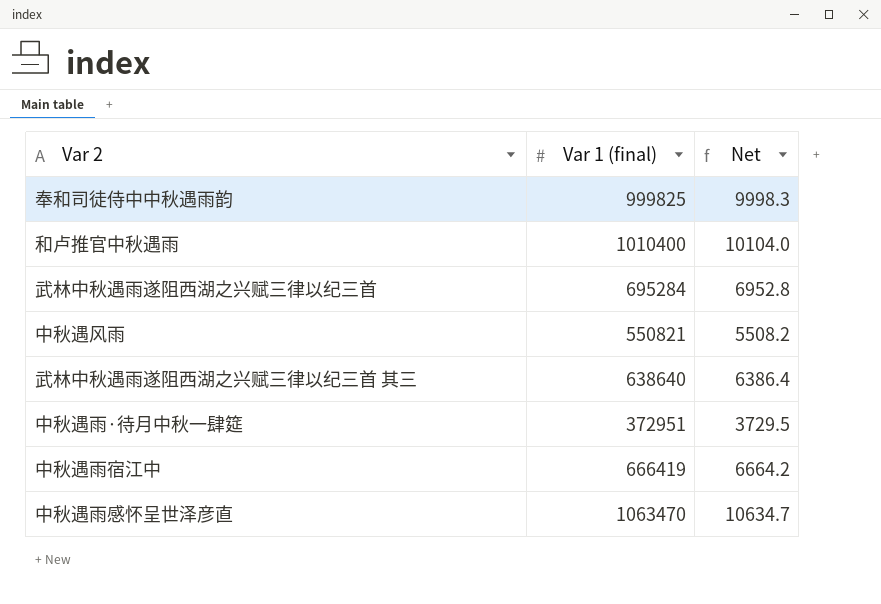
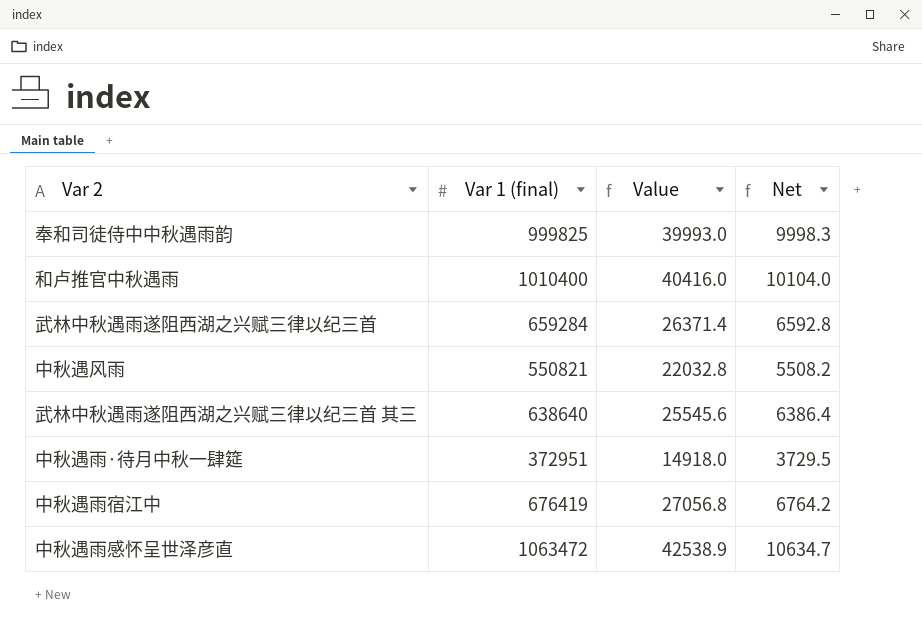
column Value | formula: none -> [Var 1 (final)] * 0.04
武林中秋遇雨遂阻西湖之兴赋三律以纪三首 | Var 1 (final): 695284 -> 659284
武林中秋遇雨遂阻西湖之兴赋三律以纪三首 | Net: 6952.8 -> 6592.8
中秋遇雨宿江中 | Var 1 (final): 666419 -> 676419
中秋遇雨宿江中 | Net: 6664.2 -> 6764.2
中秋遇雨感怀呈世泽彦直 | Var 1 (final): 1063470 -> 1063472

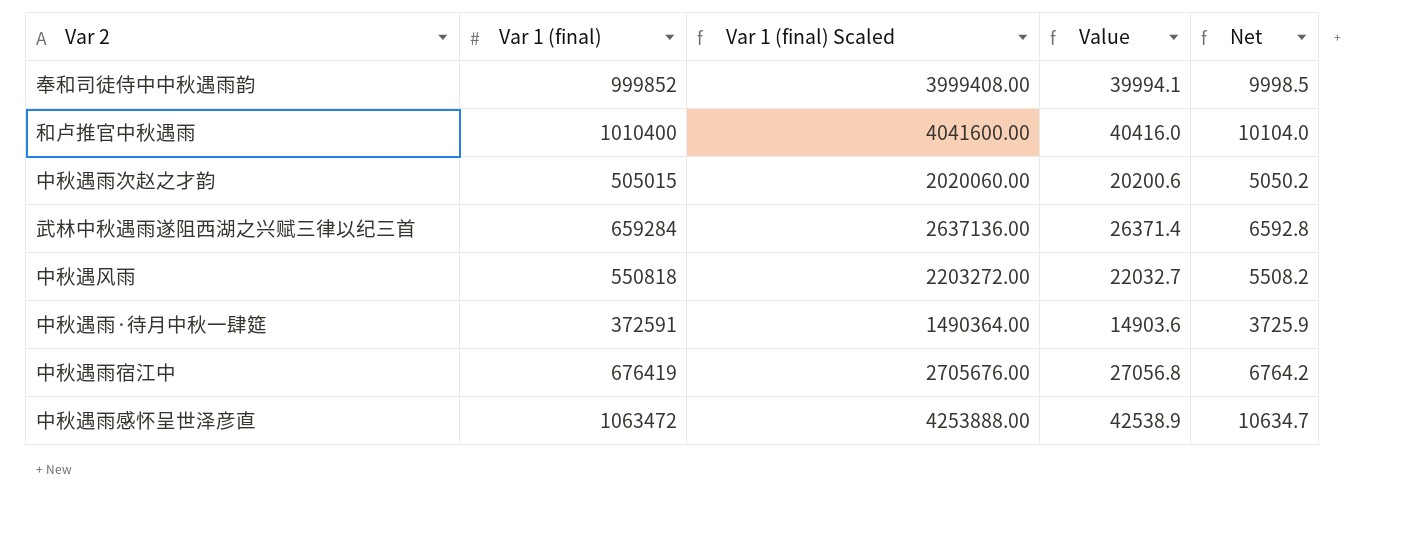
column Var 1 (final) Scaled | formula: none -> [Var 1 (final)] * 4
row 武林中秋遇雨遂阻西湖之兴赋三律以纪三首 其三: 638640 | 25545.6 | 6386.4 -> none
奉和司徒侍中中秋遇雨韵 | Var 1 (final): 999825 -> 999852
奉和司徒侍中中秋遇雨韵 | Value: 39993.0 -> 39994.1
奉和司徒侍中中秋遇雨韵 | Net: 9998.3 -> 9998.5
row 中秋遇雨次赵之才韵: none -> 505015 | 2020060.00 | 20200.6 | 5050.2
中秋遇风雨 | Var 1 (final): 550821 -> 550818
中秋遇风雨 | Value: 22032.8 -> 22032.7
中秋遇雨·待月中秋一肆筵 | Var 1 (final): 372951 -> 372591
中秋遇雨·待月中秋一肆筵 | Value: 14918.0 -> 14903.6
中秋遇雨·待月中秋一肆筵 | Net: 3729.5 -> 3725.9

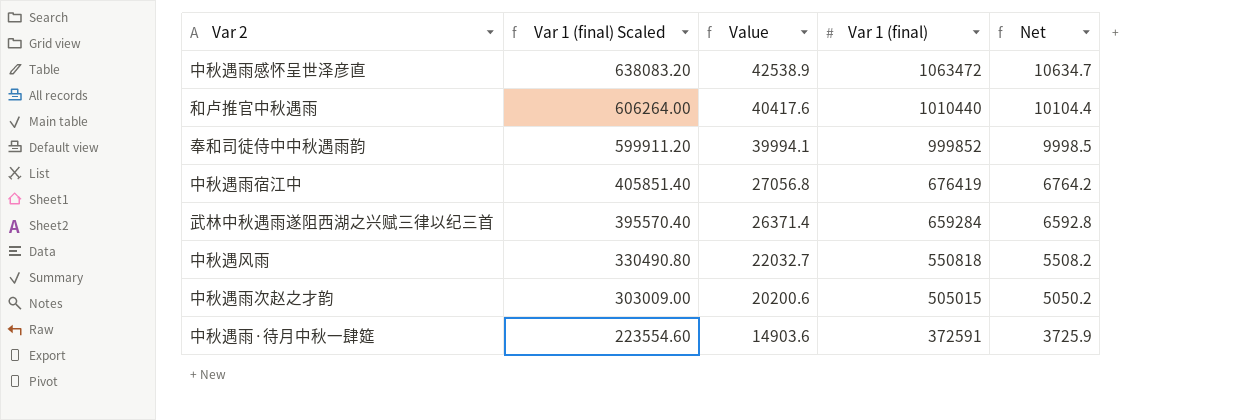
row order: none -> Var 1 (final) Scaled descending
column Var 1 (final) Scaled | formula: [Var 1 (final)] * 4 -> [Var 1 (final)] * 0.6
column Var 1 (final) | position: 2 -> 4
和卢推官中秋遇雨 | Value: 40416.0 -> 40417.6
和卢推官中秋遇雨 | Var 1 (final): 1010400 -> 1010440
和卢推官中秋遇雨 | Net: 10104.0 -> 10104.4

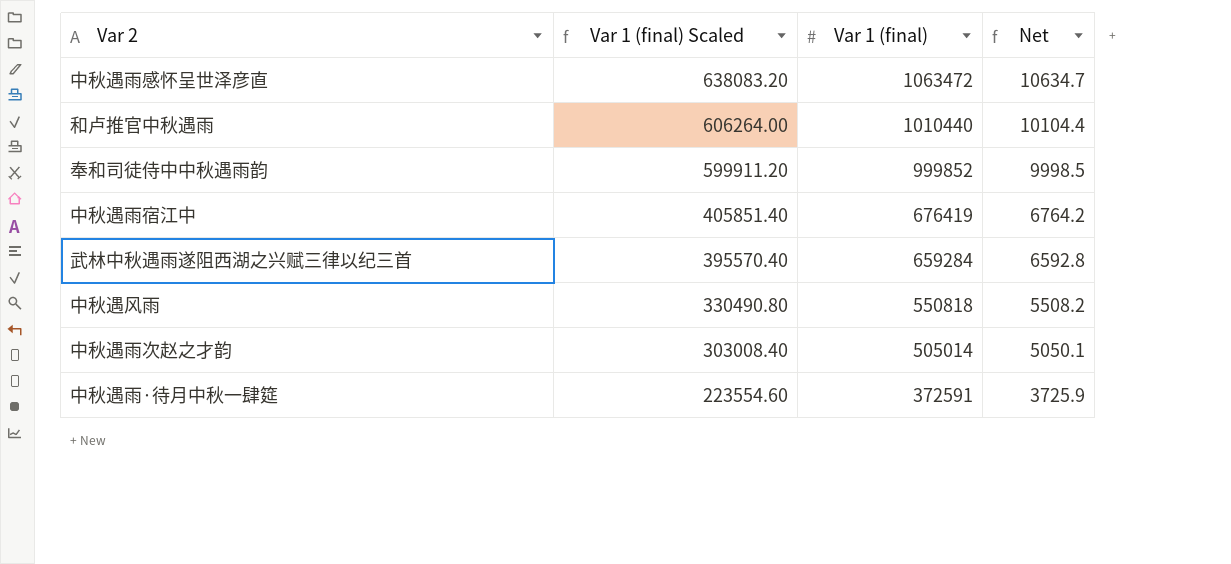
column Value | formula: [Var 1 (final)] * 0.04 -> none
中秋遇雨次赵之才韵 | Var 1 (final) Scaled: 303009.00 -> 303008.40
中秋遇雨次赵之才韵 | Var 1 (final): 505015 -> 505014
中秋遇雨次赵之才韵 | Net: 5050.2 -> 5050.1

